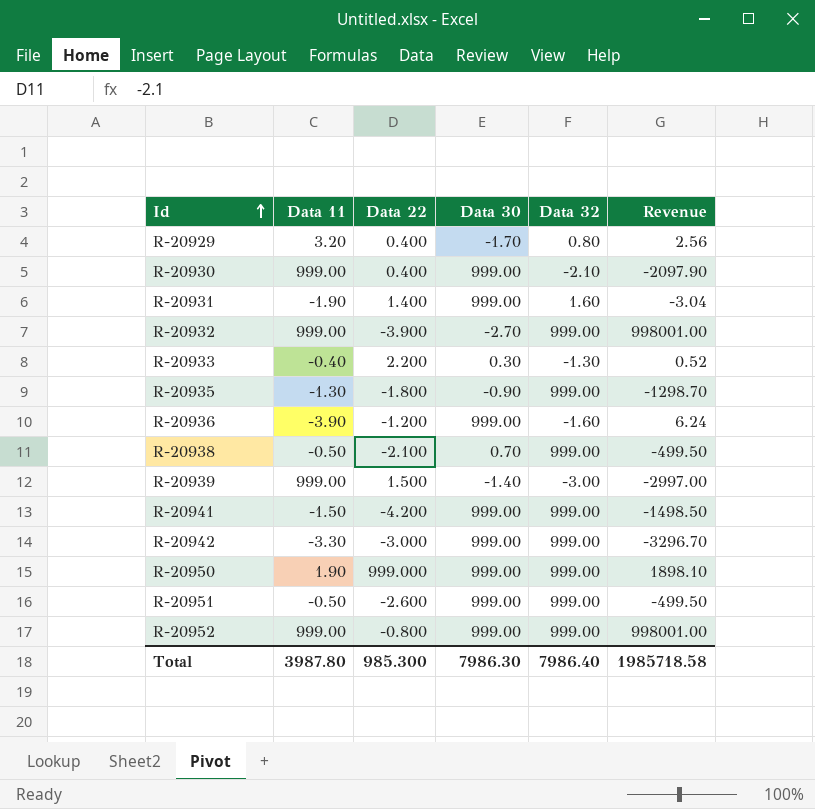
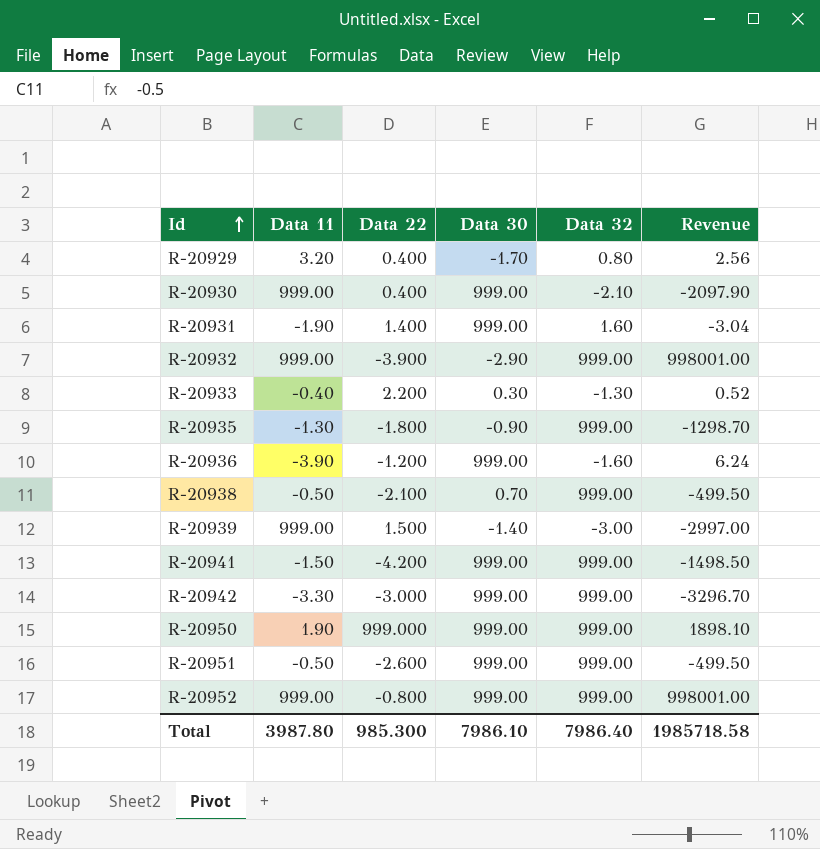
R-20932 | Data 30: -2.70 -> -2.90
Total | Data 30: 7986.30 -> 7986.10

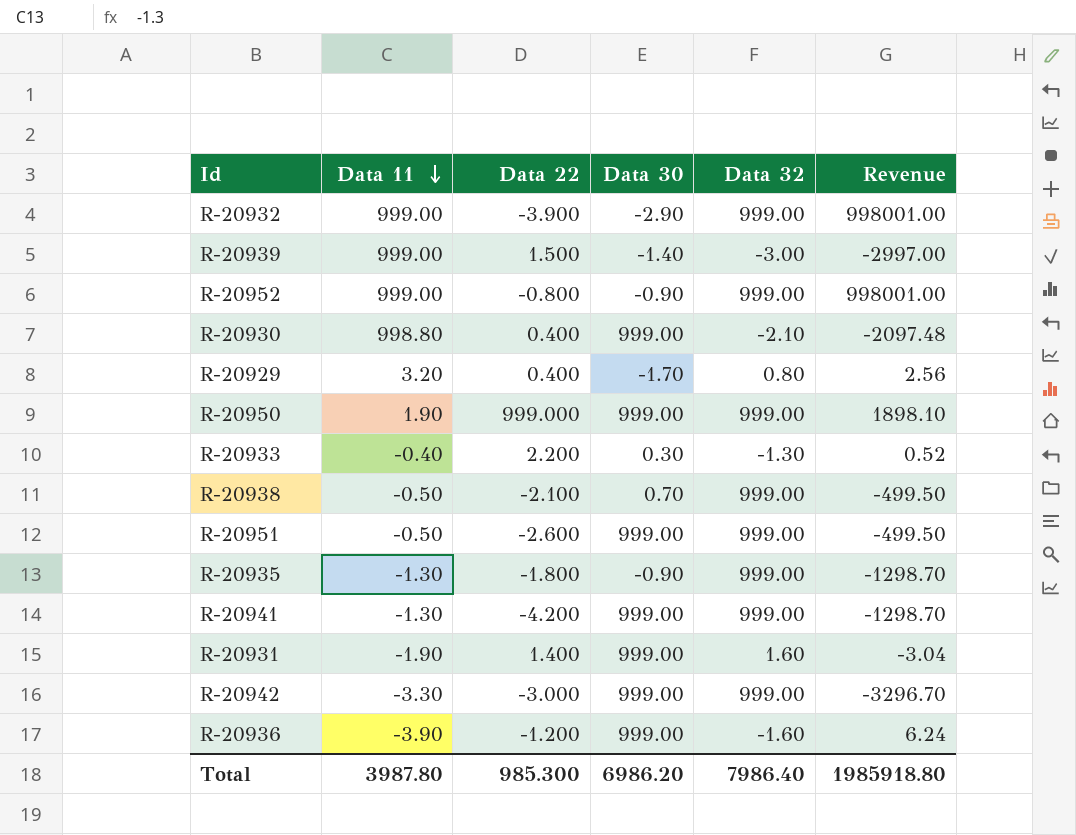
row order: Id ascending -> Data 11 descending
R-20952 | Data 30: 999.00 -> -0.90
R-20930 | Data 11: 999.00 -> 998.80
R-20930 | Revenue: -2097.90 -> -2097.48
R-20941 | Data 11: -1.50 -> -1.30
R-20941 | Revenue: -1498.50 -> -1298.70
Total | Data 30: 7986.10 -> 6986.20
Total | Revenue: 1985718.58 -> 1985918.80

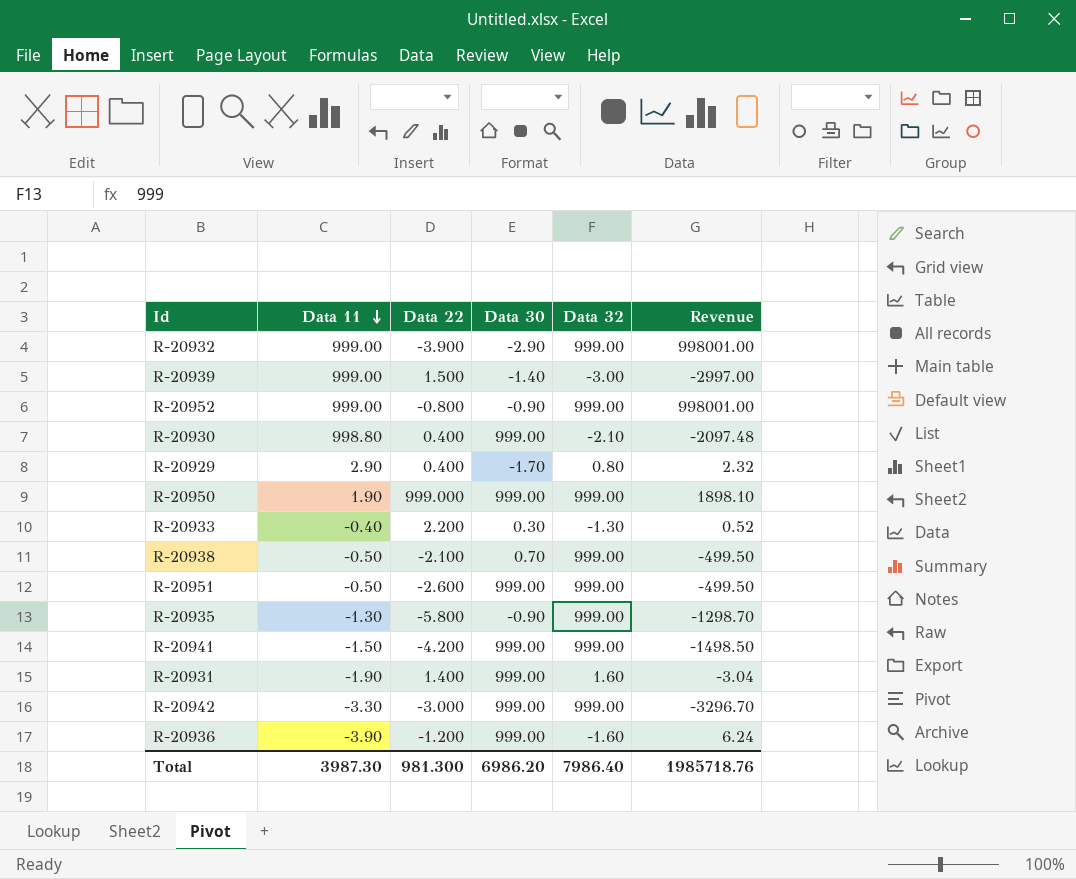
R-20929 | Data 11: 3.20 -> 2.90
R-20929 | Revenue: 2.56 -> 2.32
R-20935 | Data 22: -1.800 -> -5.800
R-20941 | Data 11: -1.30 -> -1.50
R-20941 | Revenue: -1298.70 -> -1498.50
Total | Data 11: 3987.80 -> 3987.30
Total | Data 22: 985.300 -> 981.300
Total | Revenue: 1985918.80 -> 1985718.76

